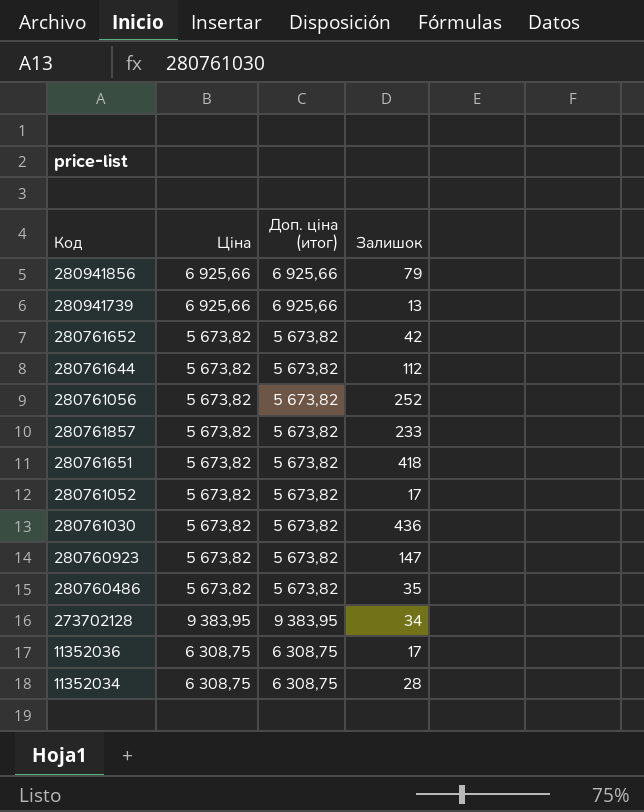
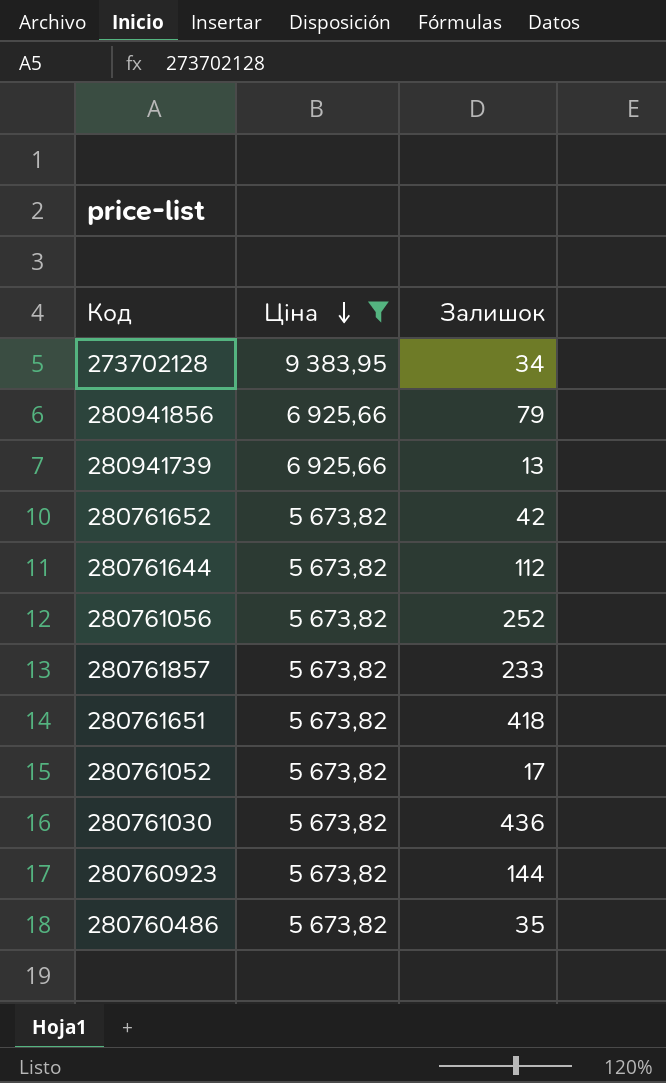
filter: none -> Ціна != 6 308,75
row order: none -> Ціна descending
column Доп. ціна (итог) | position: 3 -> none
280760923 | Залишок: 147 -> 144

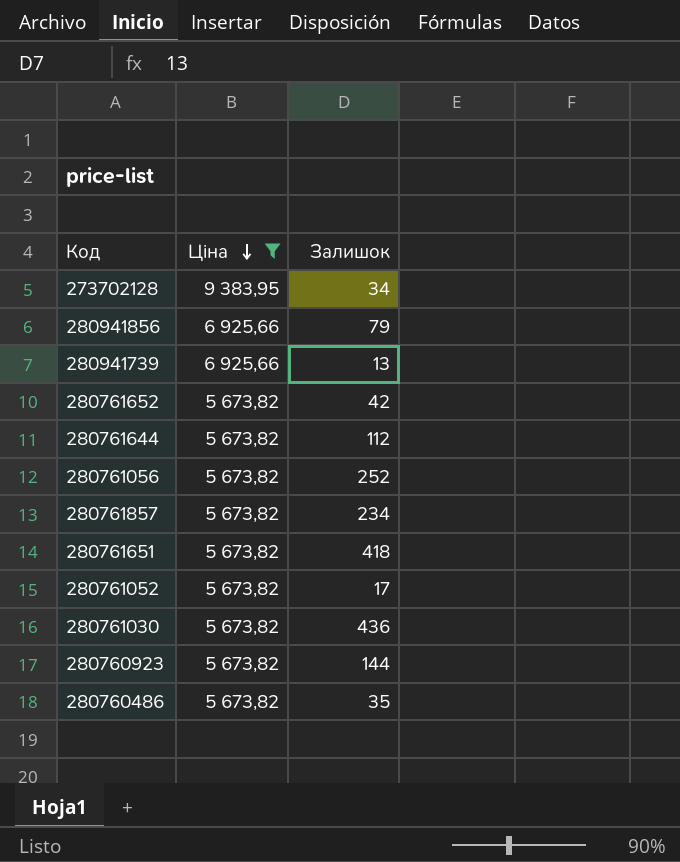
280761857 | Залишок: 233 -> 234

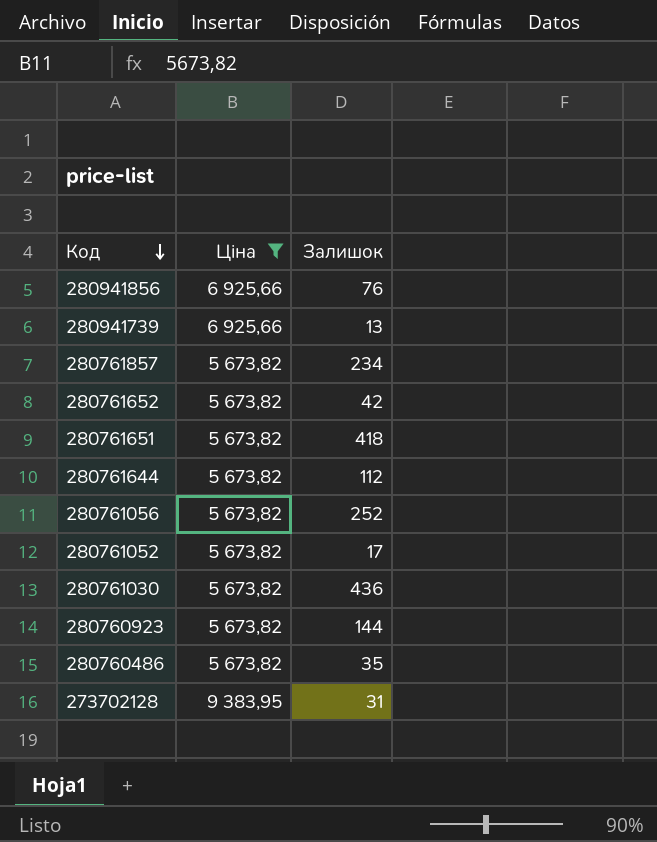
row order: Ціна descending -> Код descending
280941856 | Залишок: 79 -> 76
273702128 | Залишок: 34 -> 31

